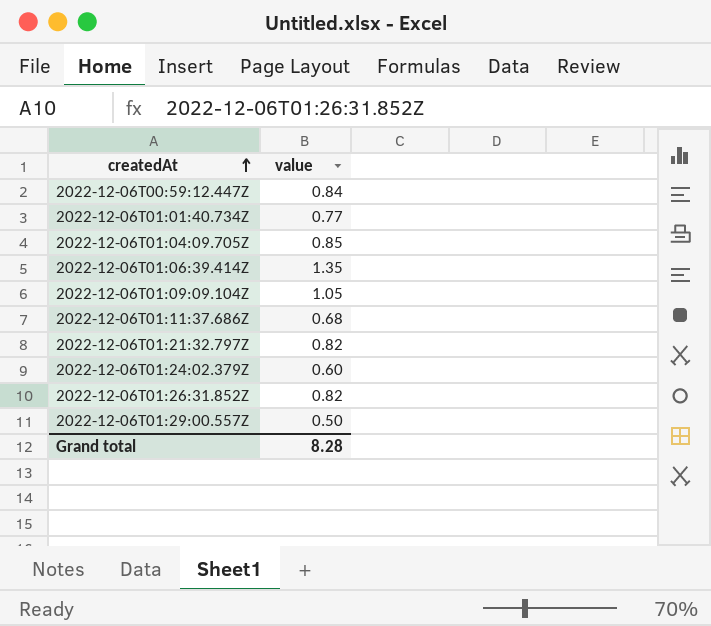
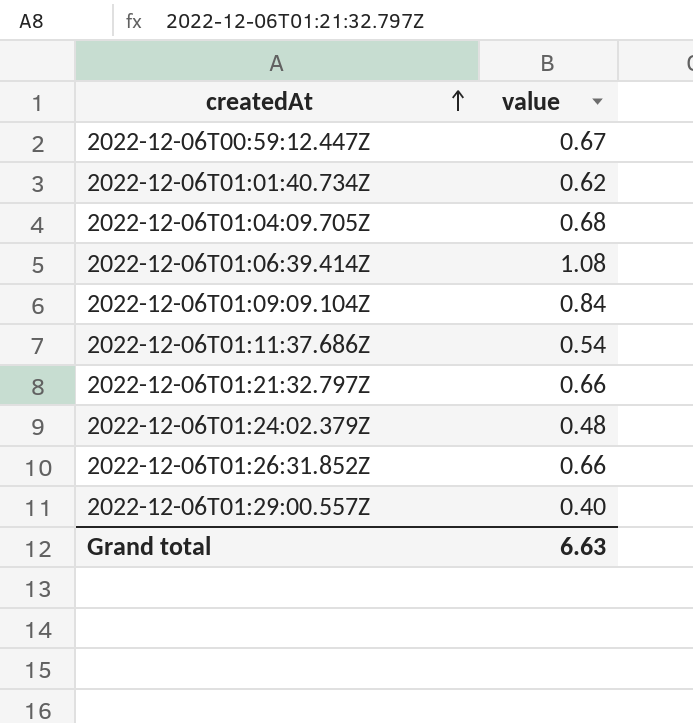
2022-12-06T00:59:12.447Z | value: 0.84 -> 0.67
2022-12-06T01:01:40.734Z | value: 0.77 -> 0.62
2022-12-06T01:04:09.705Z | value: 0.85 -> 0.68
2022-12-06T01:06:39.414Z | value: 1.35 -> 1.08
2022-12-06T01:09:09.104Z | value: 1.05 -> 0.84
2022-12-06T01:11:37.686Z | value: 0.68 -> 0.54
2022-12-06T01:21:32.797Z | value: 0.82 -> 0.66
2022-12-06T01:24:02.379Z | value: 0.60 -> 0.48
2022-12-06T01:26:31.852Z | value: 0.82 -> 0.66
2022-12-06T01:29:00.557Z | value: 0.50 -> 0.40
Grand total | value: 8.28 -> 6.63

